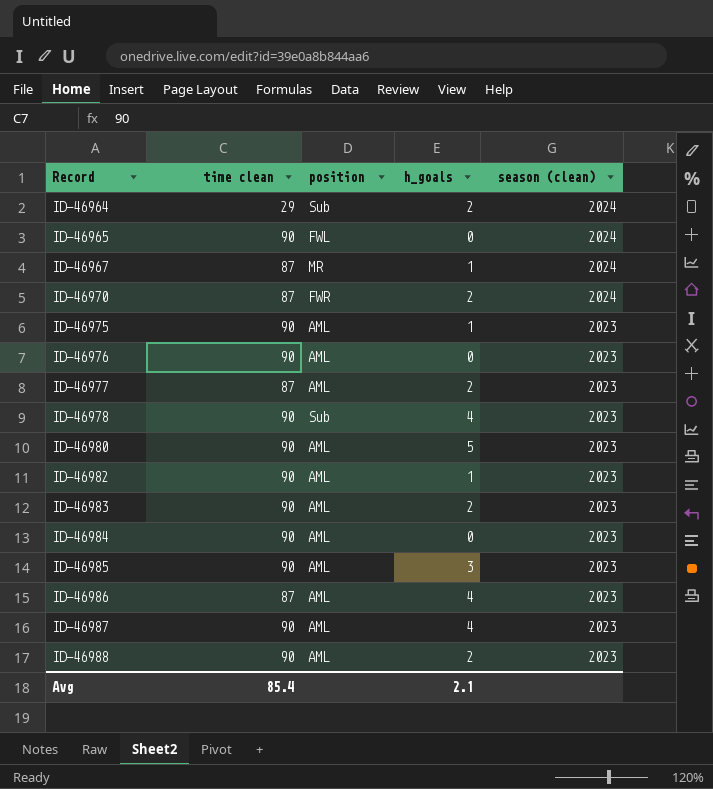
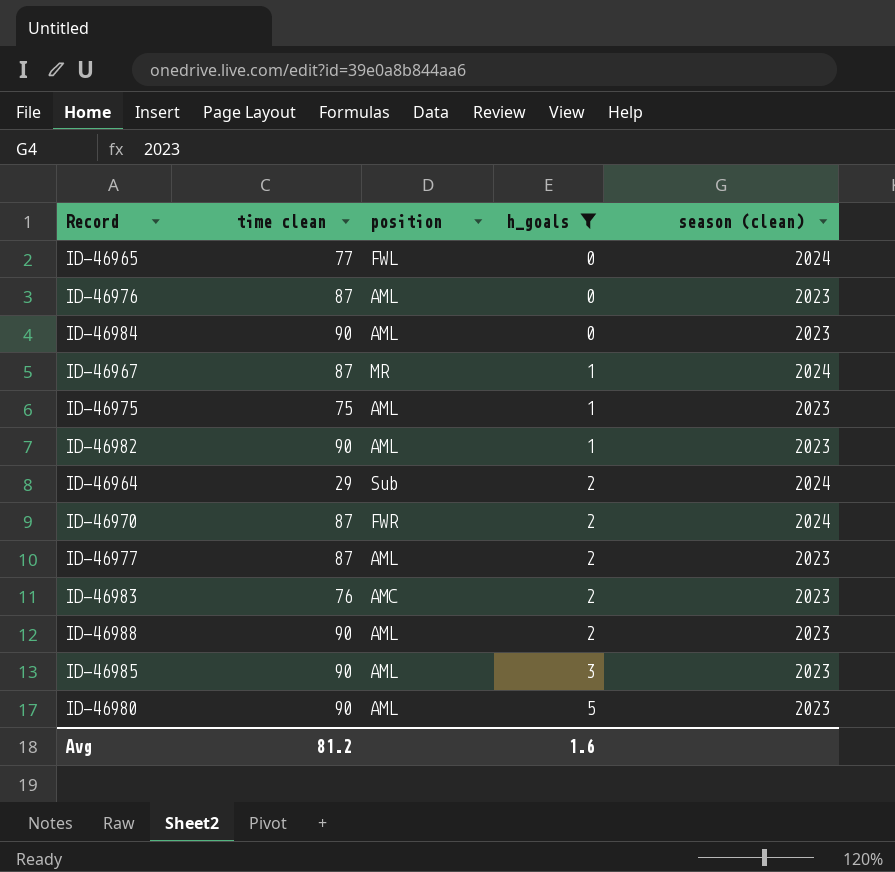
filter: none -> h_goals != 4
row order: Record ascending -> h_goals ascending
ID-46965 | time clean: 90 -> 77
ID-46976 | time clean: 90 -> 87
ID-46975 | time clean: 90 -> 75
ID-46983 | time clean: 90 -> 76
ID-46983 | position: AML -> AMC
Avg | time clean: 85.4 -> 81.2
Avg | h_goals: 2.1 -> 1.6

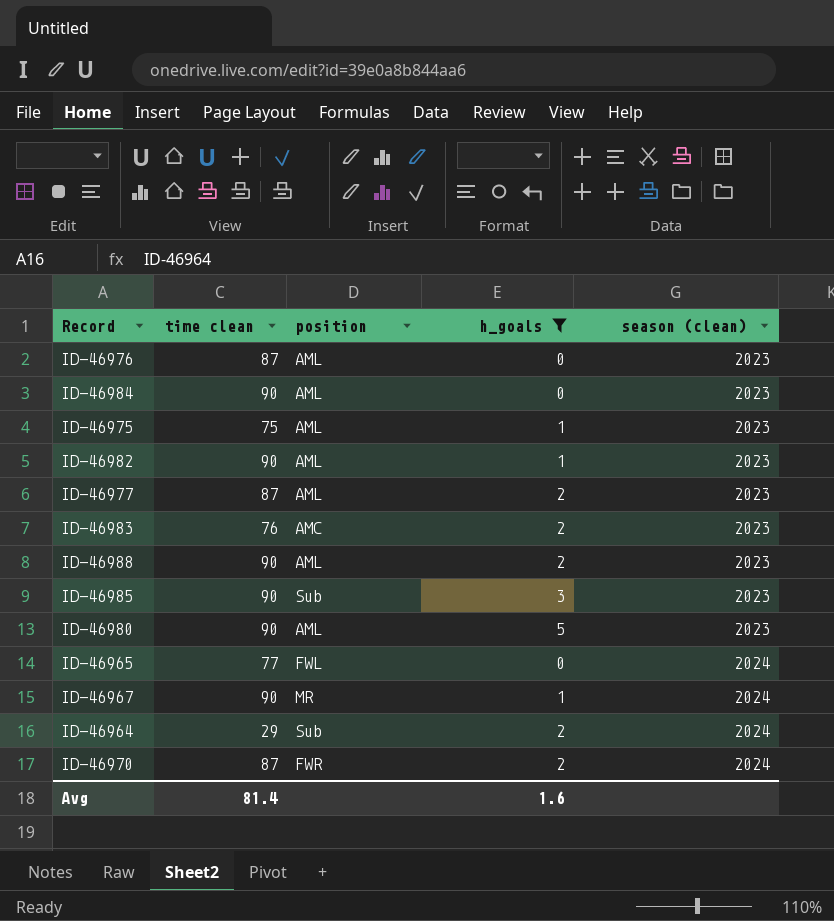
row order: h_goals ascending -> season (clean) ascending
ID-46985 | position: AML -> Sub
ID-46967 | time clean: 87 -> 90
Avg | time clean: 81.2 -> 81.4

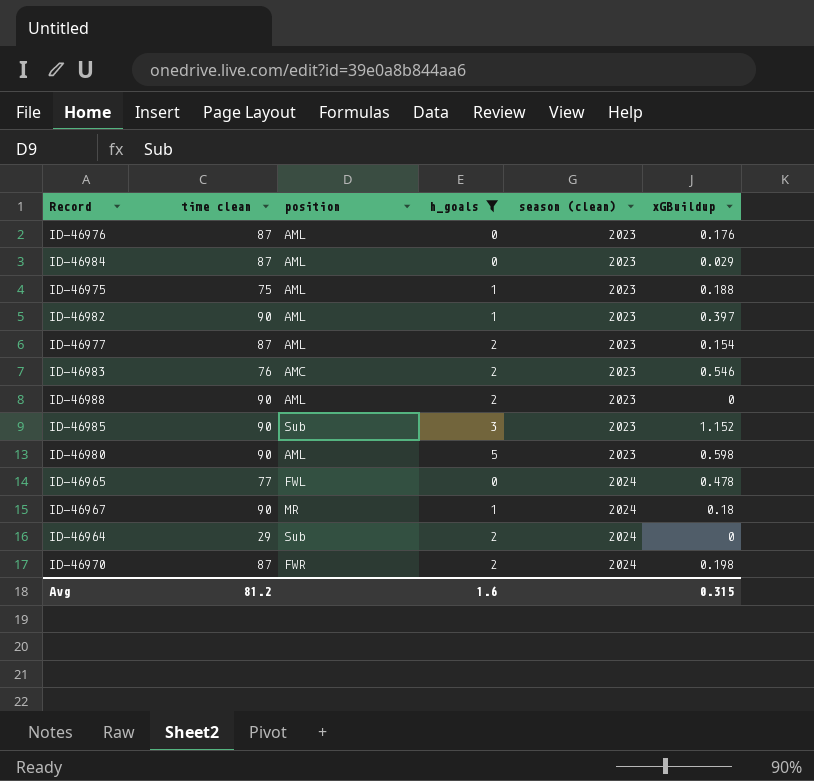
column xGBuildup | position: none -> 6
ID-46984 | time clean: 90 -> 87
Avg | time clean: 81.4 -> 81.2

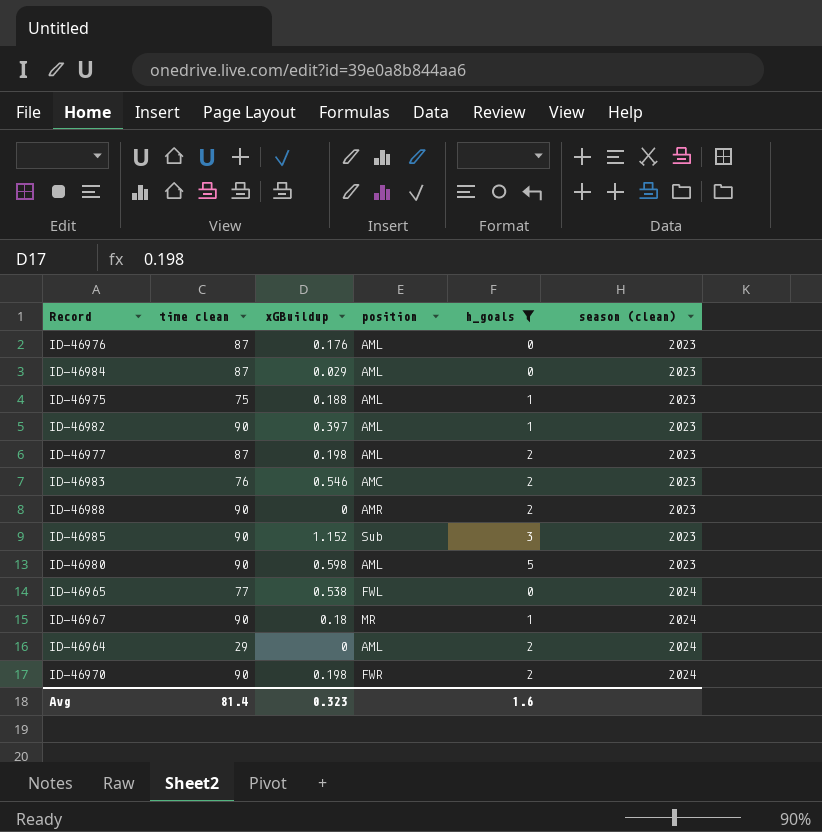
column xGBuildup | position: 6 -> 3
ID-46977 | xGBuildup: 0.154 -> 0.198
ID-46988 | position: AML -> AMR
ID-46965 | xGBuildup: 0.478 -> 0.538
ID-46964 | position: Sub -> AML
ID-46970 | time clean: 87 -> 90
Avg | time clean: 81.2 -> 81.4
Avg | xGBuildup: 0.315 -> 0.323

